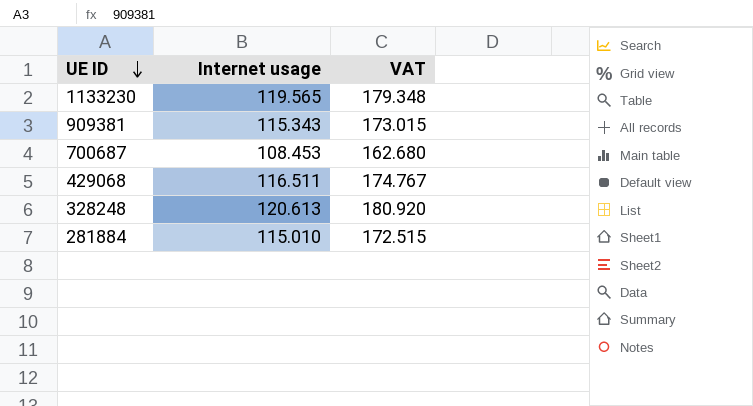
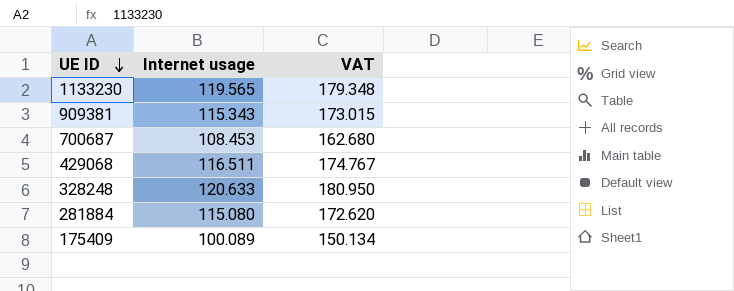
328248 | Internet usage: 120.613 -> 120.633
328248 | VAT: 180.920 -> 180.950
281884 | Internet usage: 115.010 -> 115.080
281884 | VAT: 172.515 -> 172.620
row 175409: none -> 100.089 | 150.134

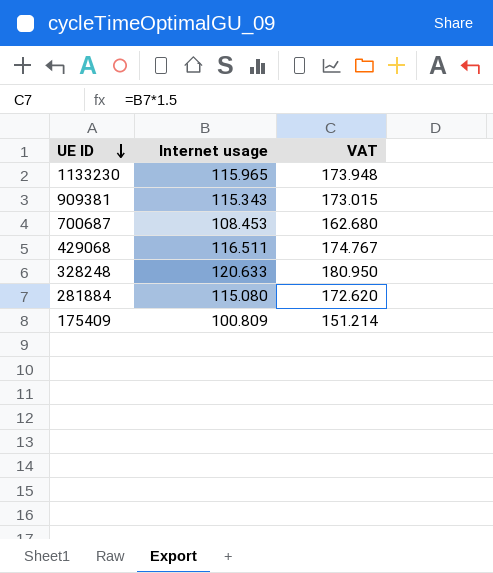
1133230 | Internet usage: 119.565 -> 115.965
1133230 | VAT: 179.348 -> 173.948
175409 | Internet usage: 100.089 -> 100.809
175409 | VAT: 150.134 -> 151.214

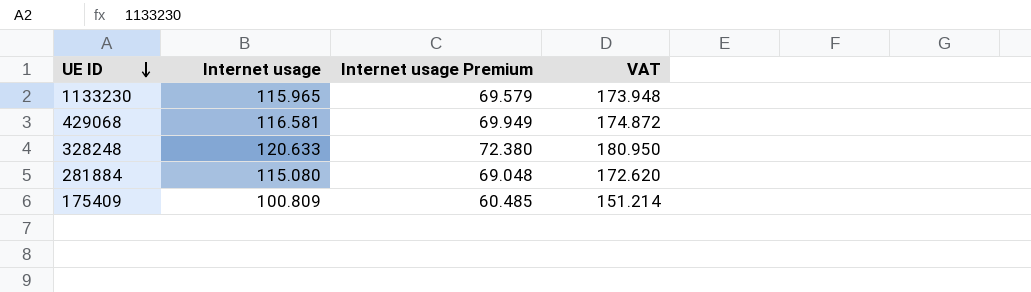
column Internet usage Premium | formula: none -> [Internet usage] * 0.6
row 909381: 115.343 | 173.015 -> none
row 700687: 108.453 | 162.680 -> none
429068 | Internet usage: 116.511 -> 116.581
429068 | VAT: 174.767 -> 174.872

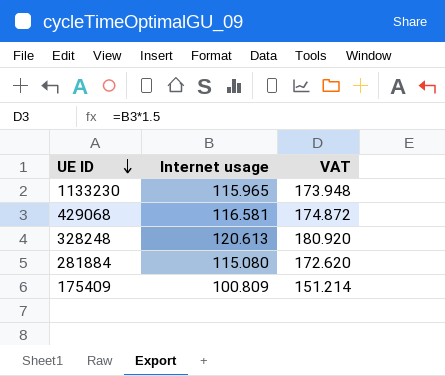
column Internet usage Premium | formula: [Internet usage] * 0.6 -> none
328248 | Internet usage: 120.633 -> 120.613
328248 | VAT: 180.950 -> 180.920

